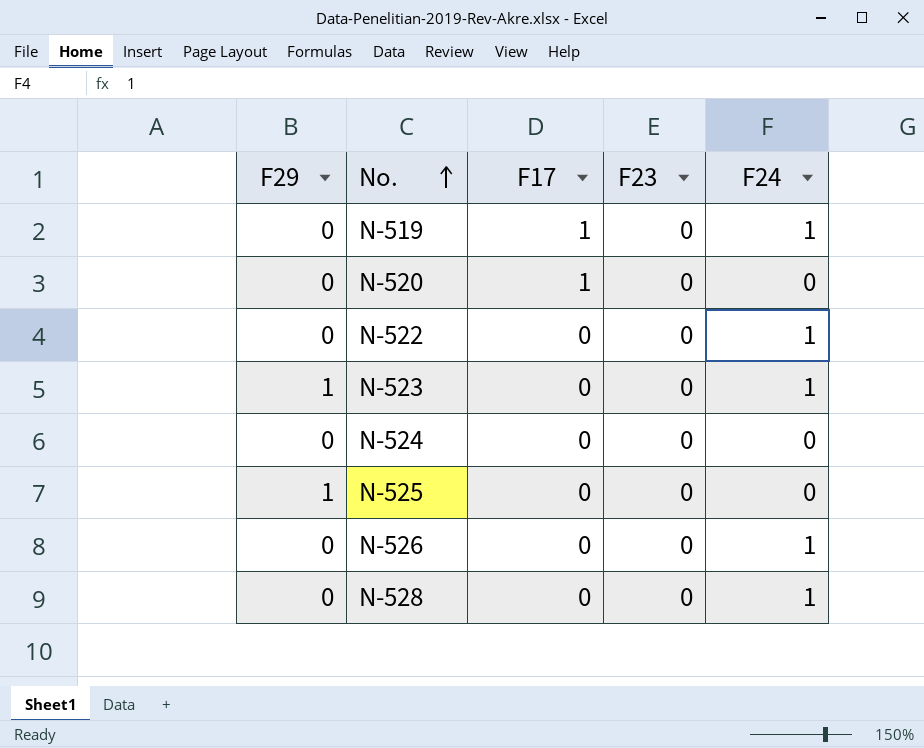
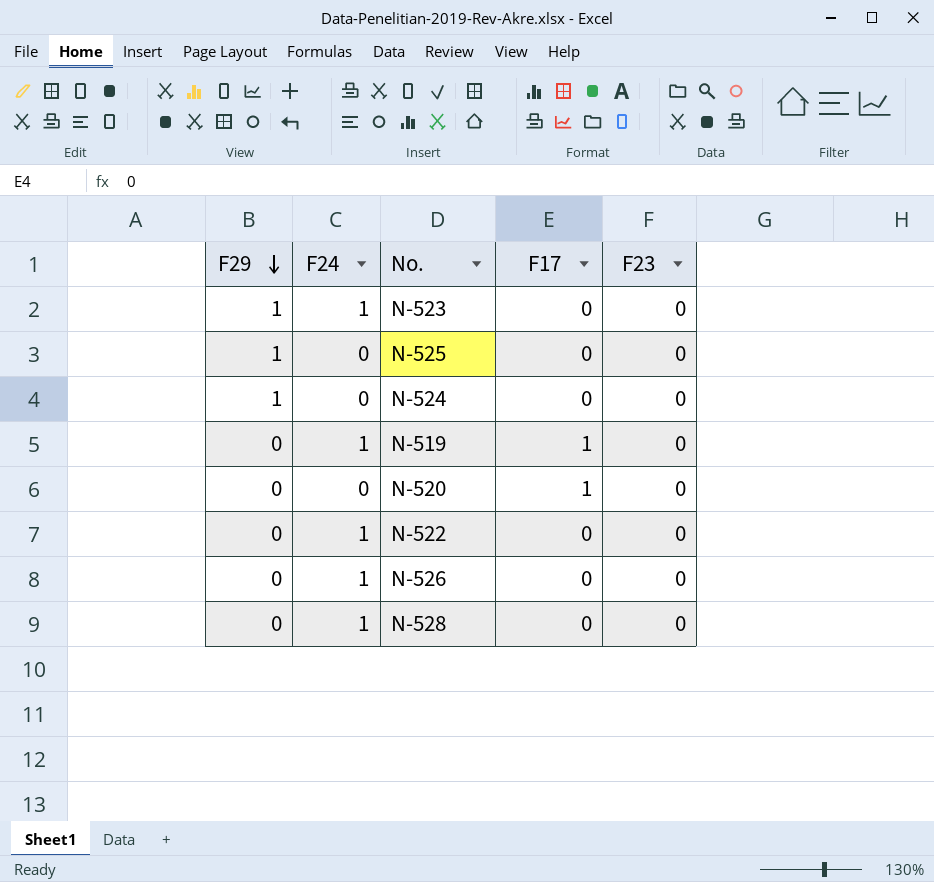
row order: No. ascending -> F29 descending
column F24 | position: 5 -> 2
N-524 | F29: 0 -> 1

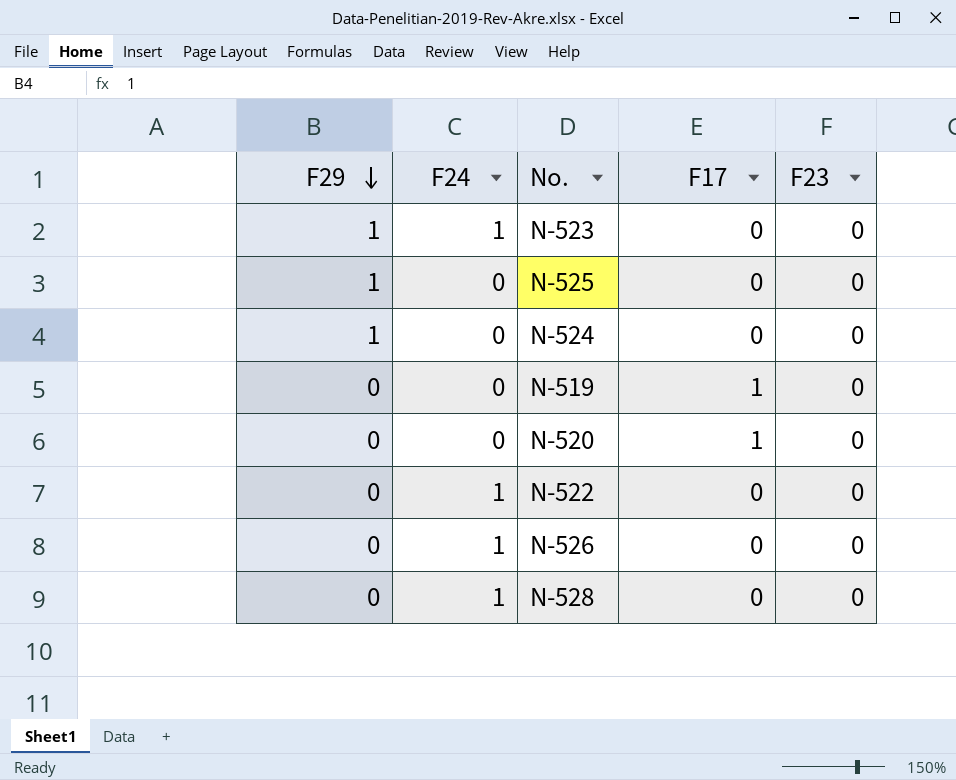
N-519 | F24: 1 -> 0

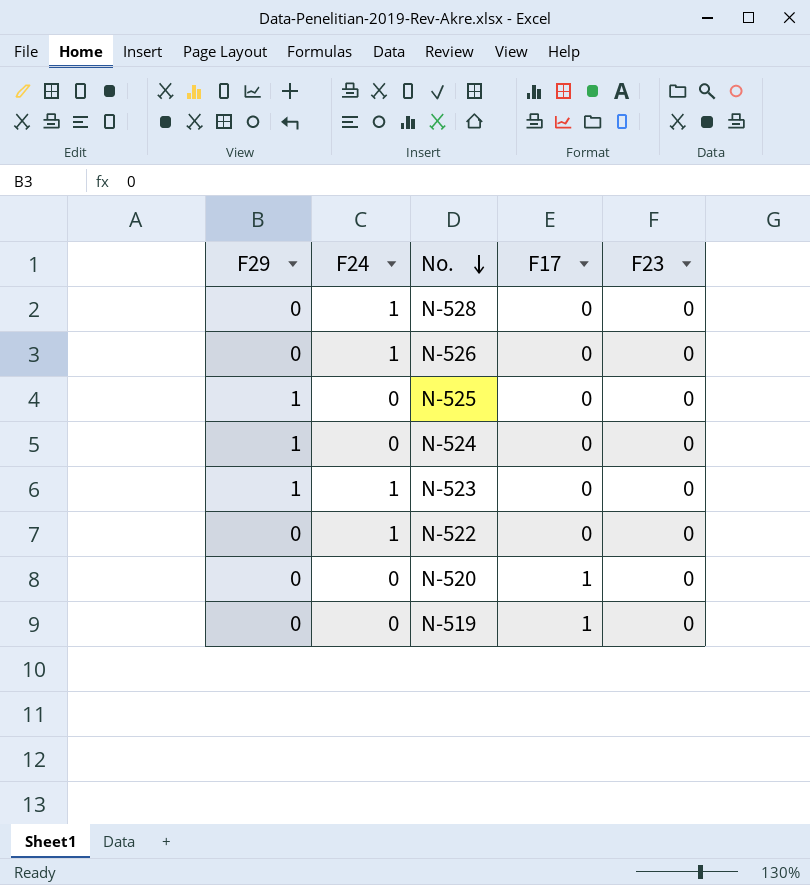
row order: F29 descending -> No. descending

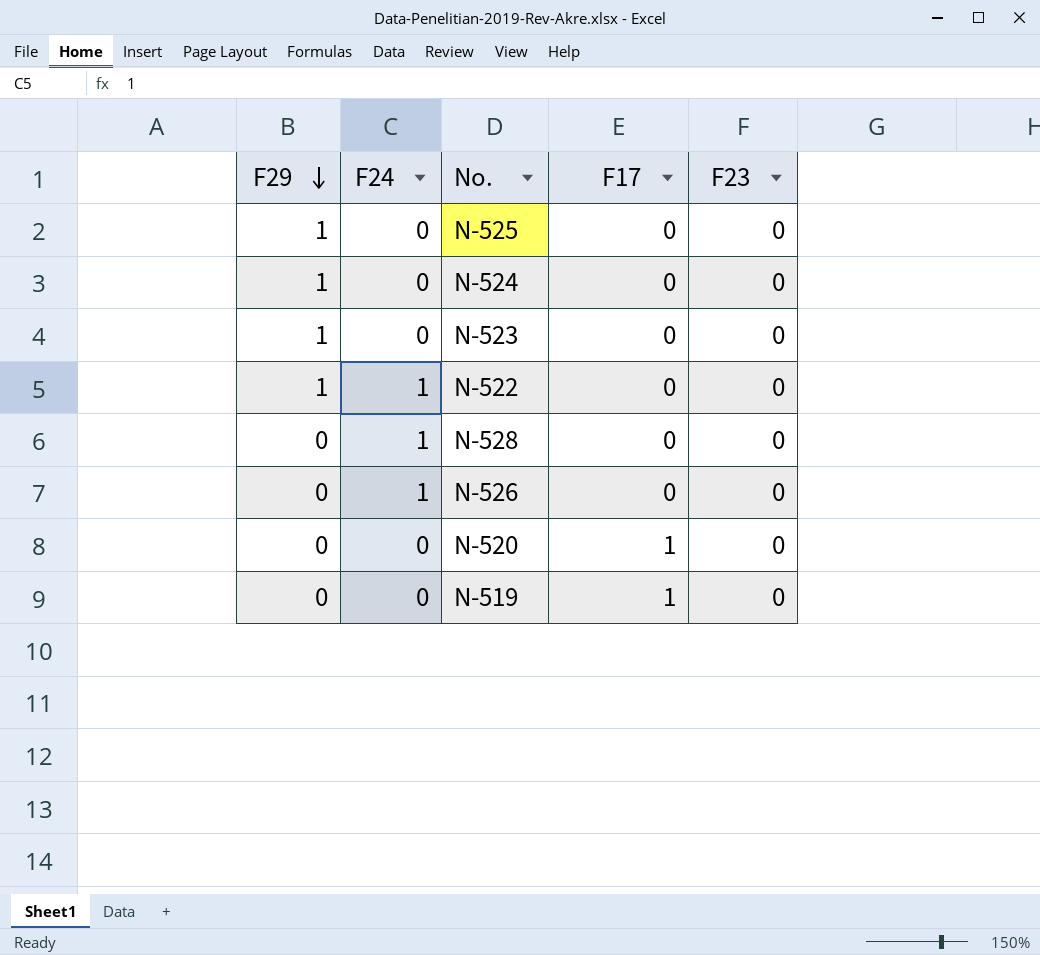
row order: No. descending -> F29 descending
N-523 | F24: 1 -> 0
N-522 | F29: 0 -> 1

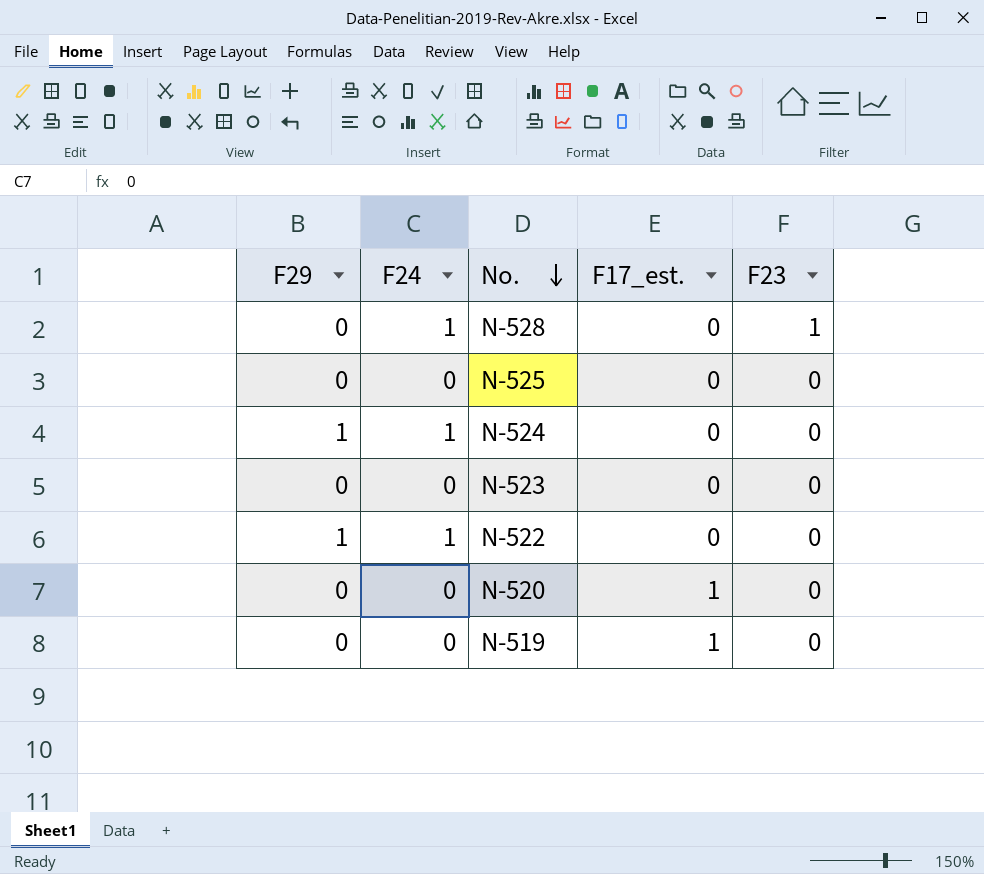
row order: F29 descending -> No. descending
column name: F17 -> F17_est.
row N-526: 0 | 1 | 0 | 0 -> none
N-528 | F23: 0 -> 1
N-525 | F29: 1 -> 0
N-524 | F24: 0 -> 1
N-523 | F29: 1 -> 0

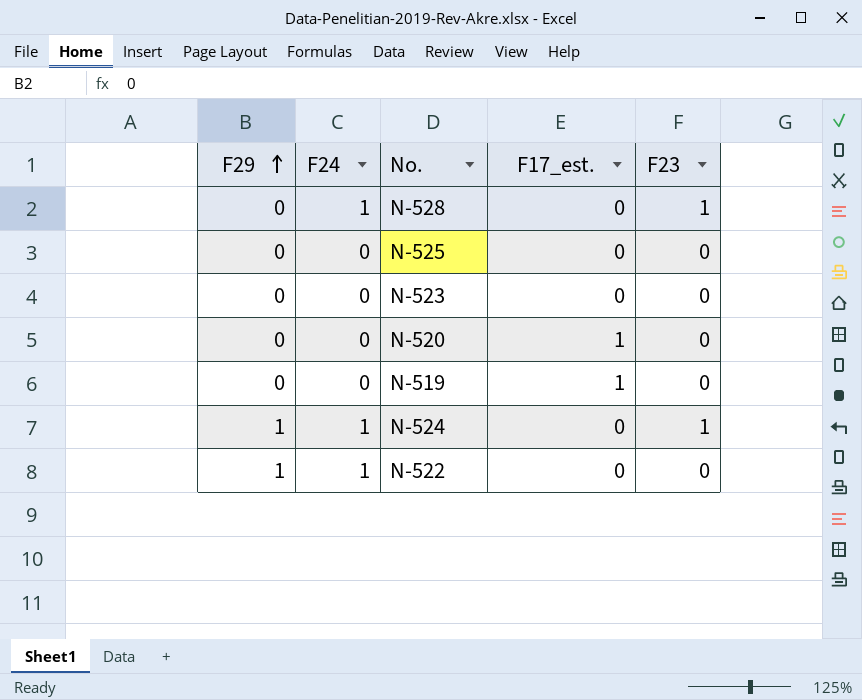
row order: No. descending -> F29 ascending
N-524 | F23: 0 -> 1

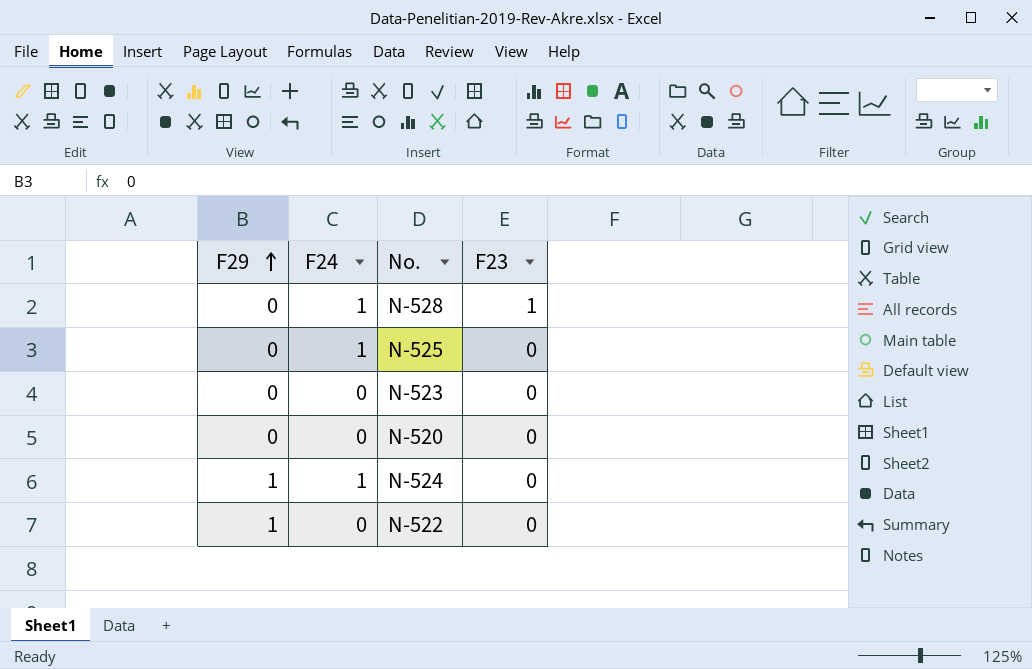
column F17_est. | position: 4 -> none
row N-519: 0 | 0 | 1 | 0 -> none
N-525 | F24: 0 -> 1
N-524 | F23: 1 -> 0
N-522 | F24: 1 -> 0

